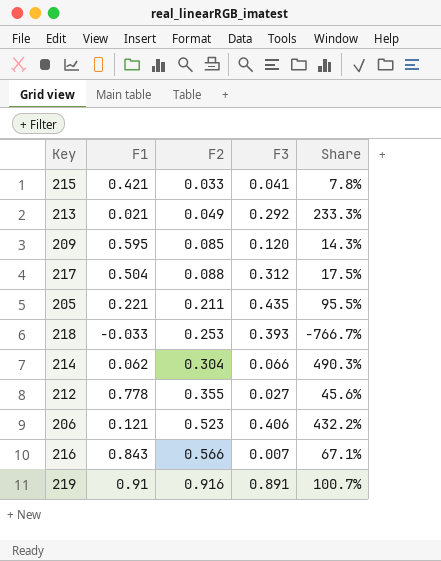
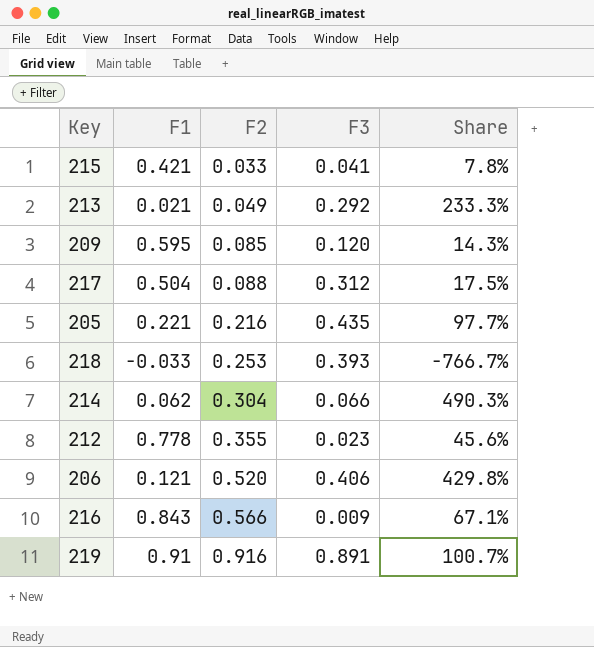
205 | F2: 0.211 -> 0.216
205 | Share: 95.5% -> 97.7%
212 | F3: 0.027 -> 0.023
206 | F2: 0.523 -> 0.520
206 | Share: 432.2% -> 429.8%
216 | F3: 0.007 -> 0.009

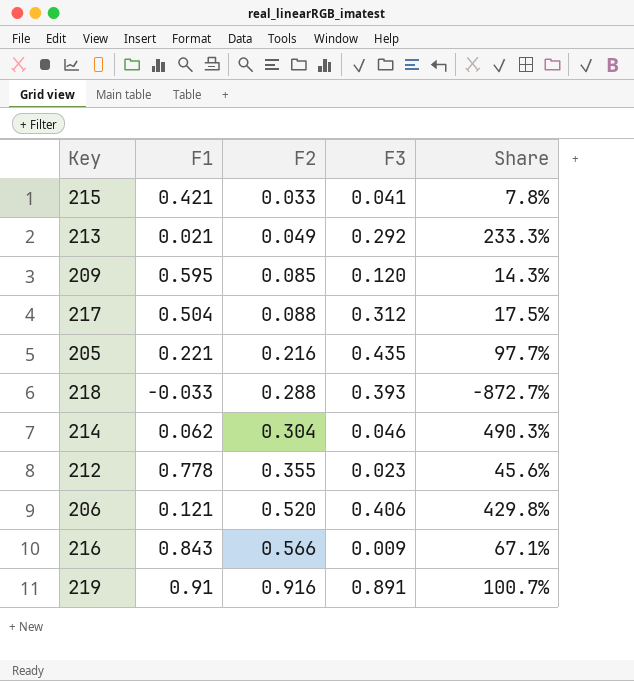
218 | F2: 0.253 -> 0.288
218 | Share: -766.7% -> -872.7%
214 | F3: 0.066 -> 0.046

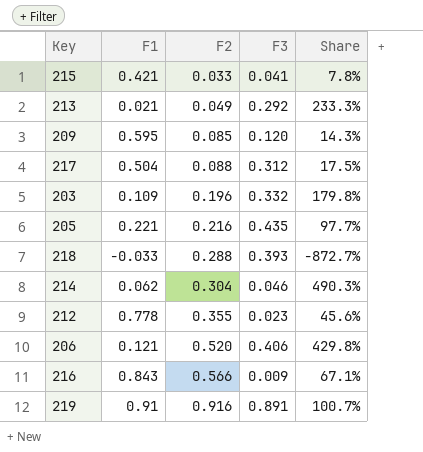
row 203: none -> 0.109 | 0.196 | 0.332 | 179.8%

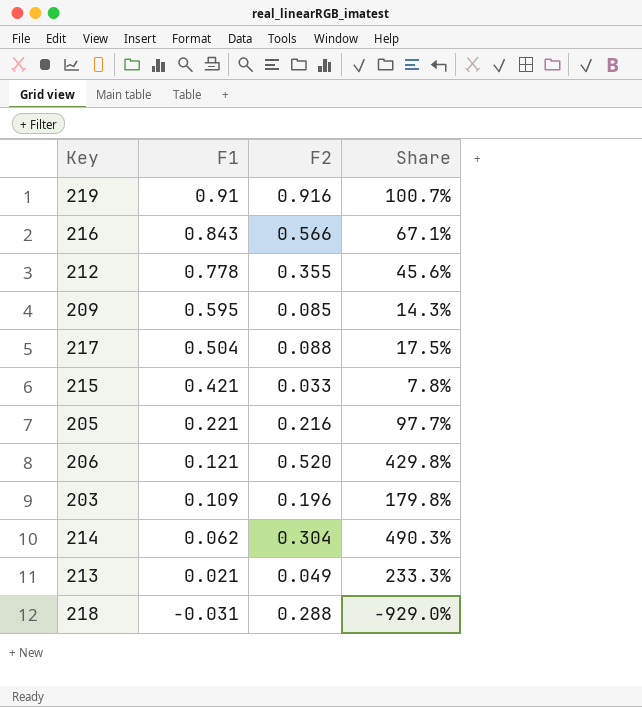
row order: F2 ascending -> F1 descending
column F3 | position: 4 -> none
218 | F1: -0.033 -> -0.031
218 | Share: -872.7% -> -929.0%

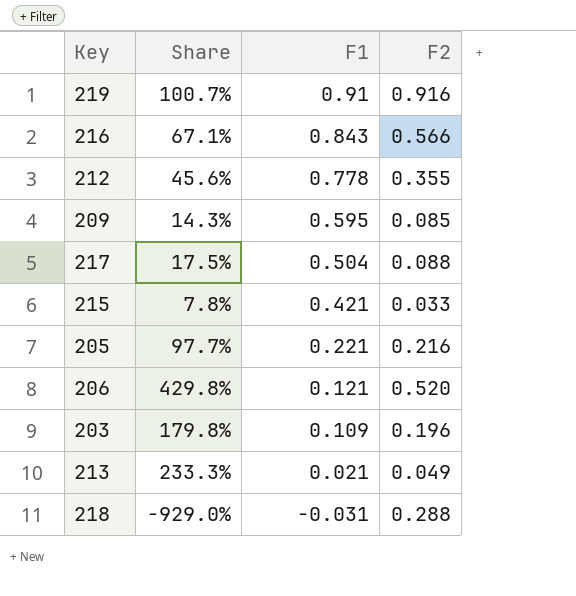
column Share | position: 4 -> 2
row 214: 0.062 | 0.304 | 490.3% -> none

